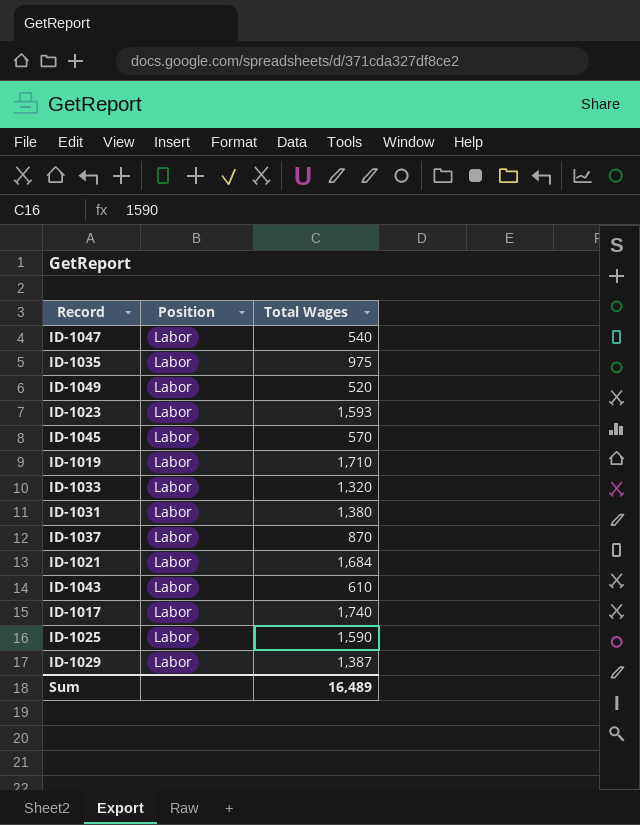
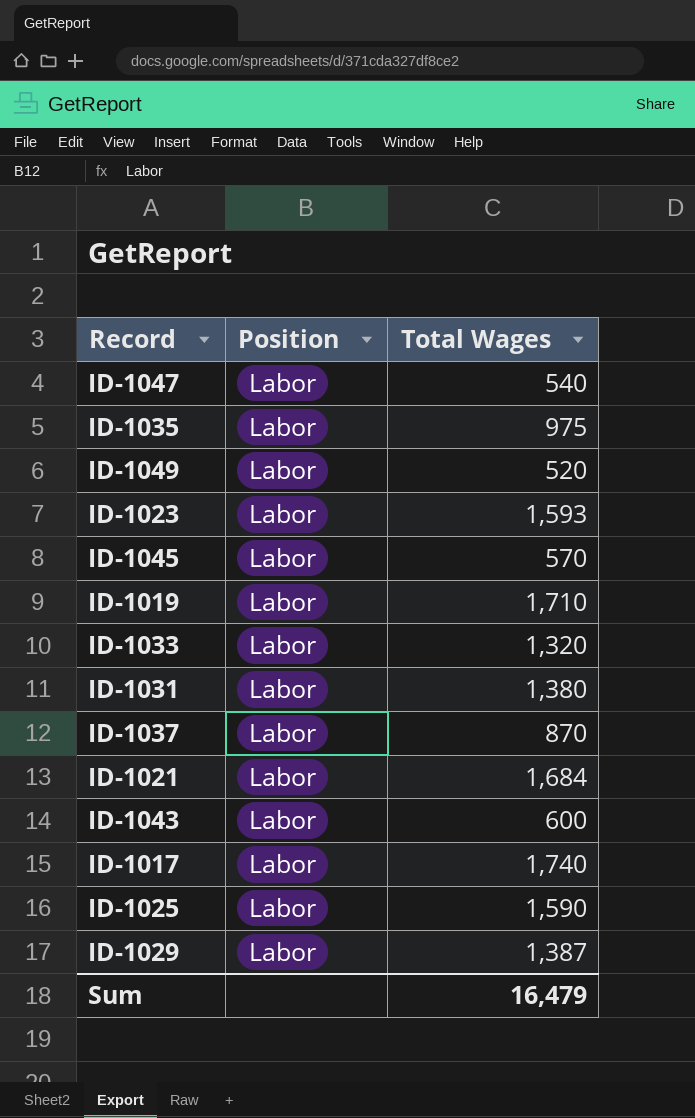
ID-1043 | Total Wages: 610 -> 600
Sum | Total Wages: 16,489 -> 16,479

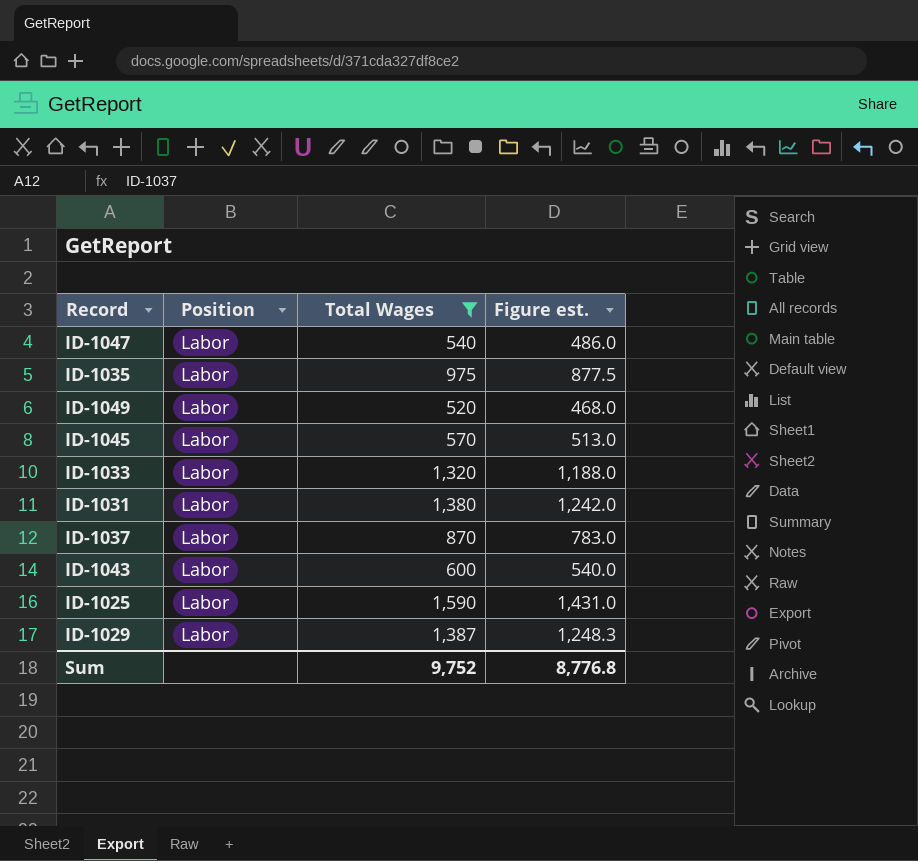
filter: none -> Total Wages <= 1,590
column Figure est. | formula: none -> [Total Wages] * 0.9
Sum | Total Wages: 16,479 -> 9,752

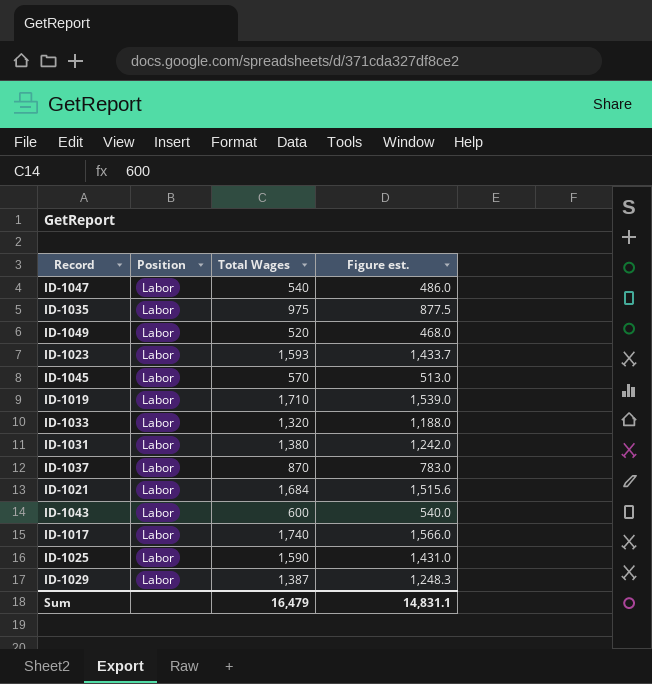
filter: Total Wages <= 1,590 -> none
Sum | Total Wages: 9,752 -> 16,479
Sum | Figure est.: 8,776.8 -> 14,831.1

